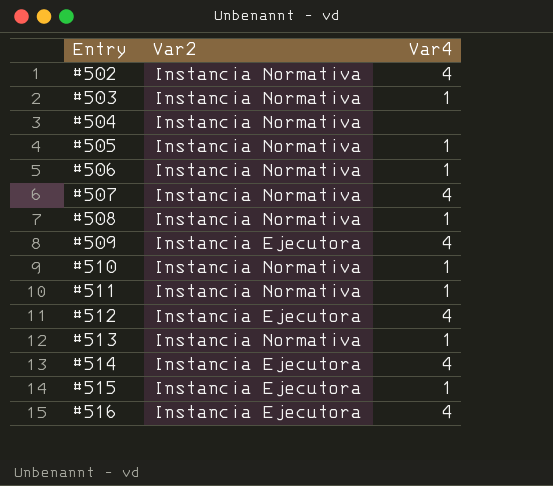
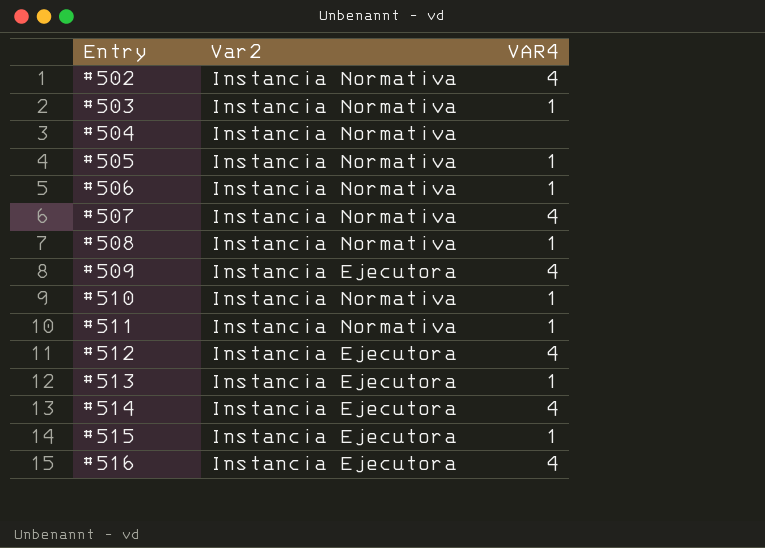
column name: Var4 -> VAR4
#513 | Var2: Instancia Normativa -> Instancia Ejecutora

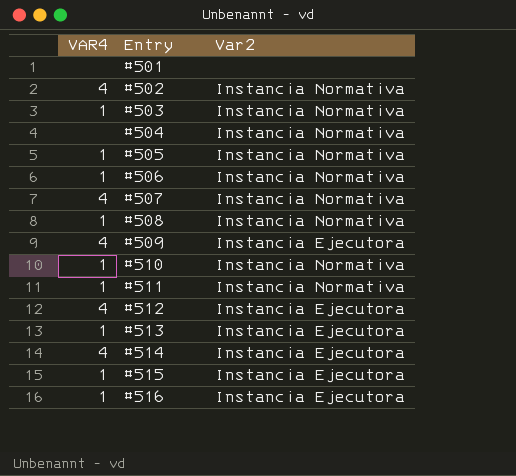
column VAR4 | position: 3 -> 1
row #501: none -> none | none
#516 | VAR4: 4 -> 1

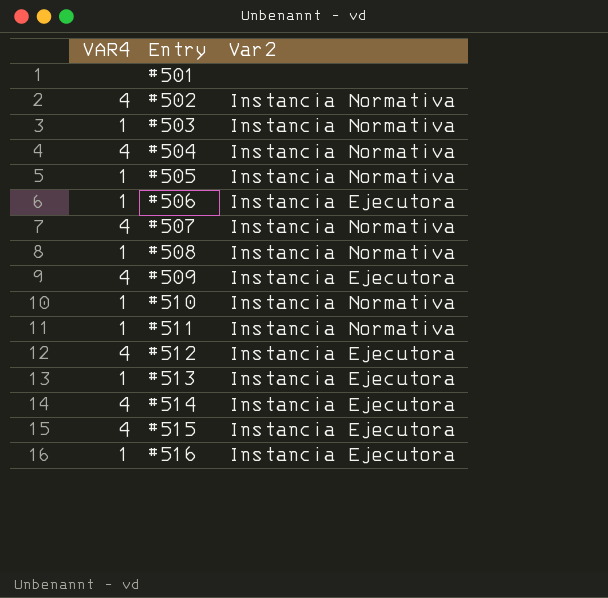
#504 | VAR4: none -> 4
#506 | Var2: Instancia Normativa -> Instancia Ejecutora
#515 | VAR4: 1 -> 4

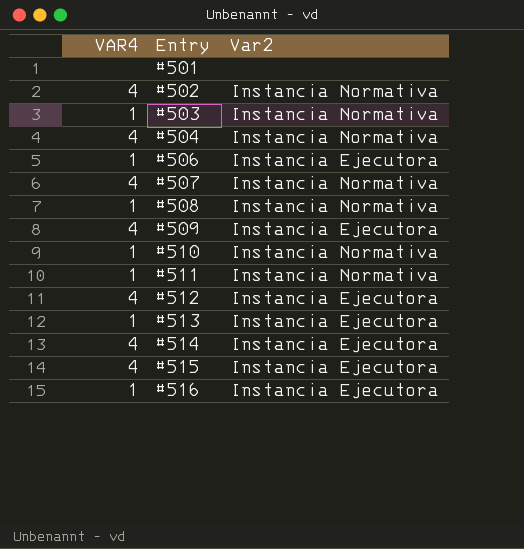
row #505: 1 | Instancia Normativa -> none

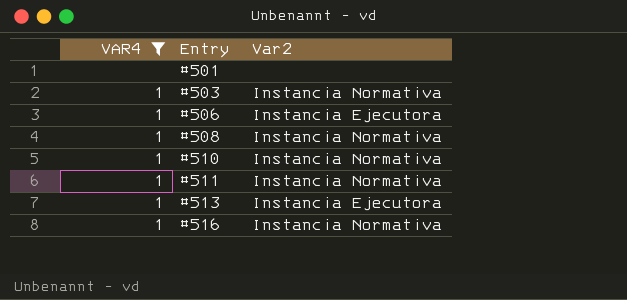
filter: none -> VAR4 != 4
#516 | Var2: Instancia Ejecutora -> Instancia Normativa

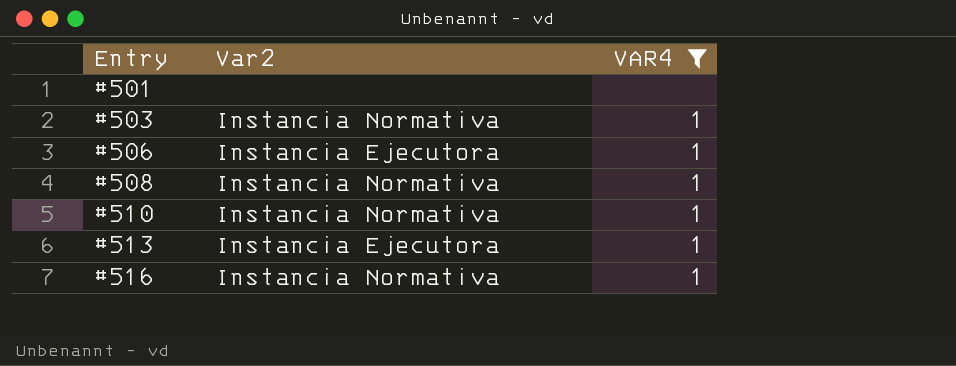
column VAR4 | position: 1 -> 3
row #511: 1 | Instancia Normativa -> none

